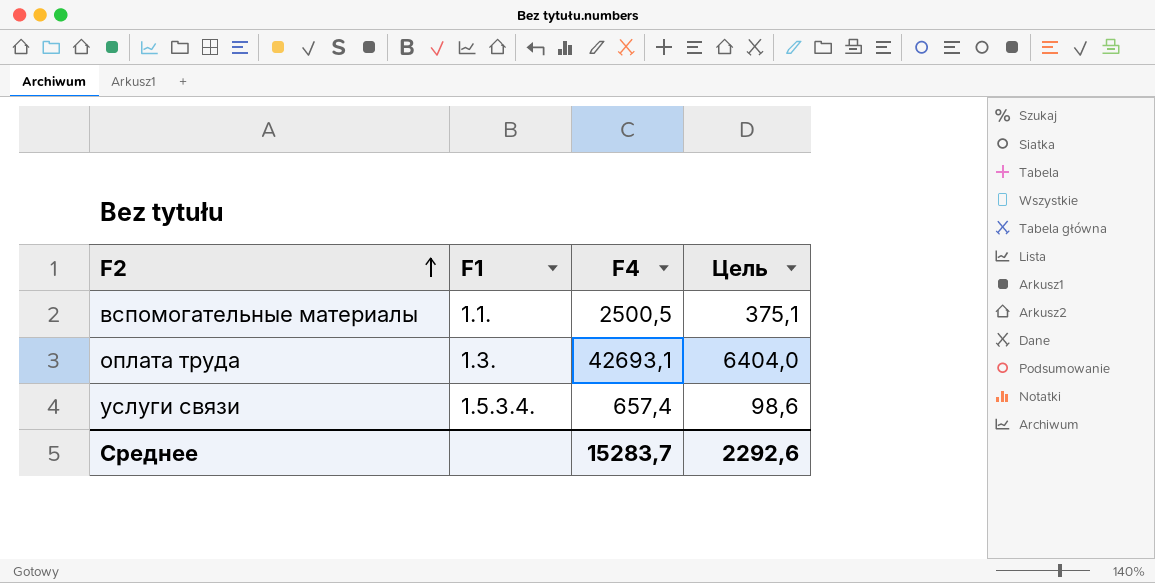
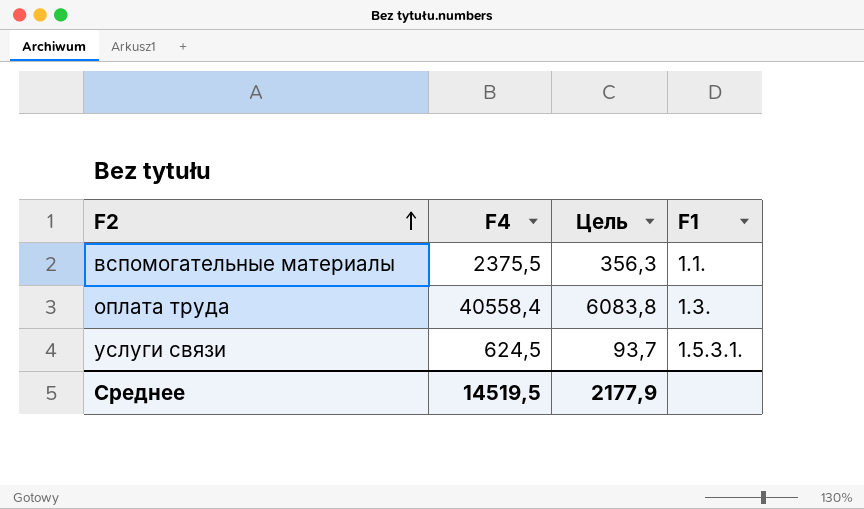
column F1 | position: 2 -> 4
вспомогательные материалы | F4: 2500,5 -> 2375,5
вспомогательные материалы | Цель: 375,1 -> 356,3
оплата труда | F4: 42693,1 -> 40558,4
оплата труда | Цель: 6404,0 -> 6083,8
услуги связи | F4: 657,4 -> 624,5
услуги связи | Цель: 98,6 -> 93,7
услуги связи | F1: 1.5.3.4. -> 1.5.3.1.
Среднее | F4: 15283,7 -> 14519,5
Среднее | Цель: 2292,6 -> 2177,9

